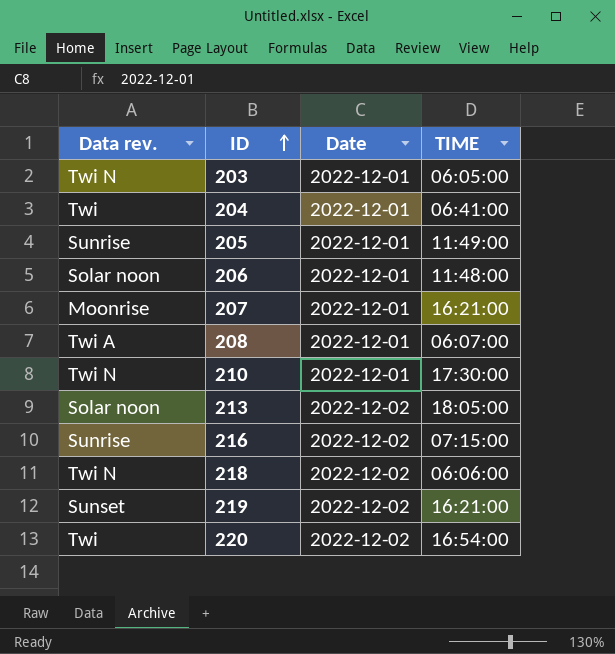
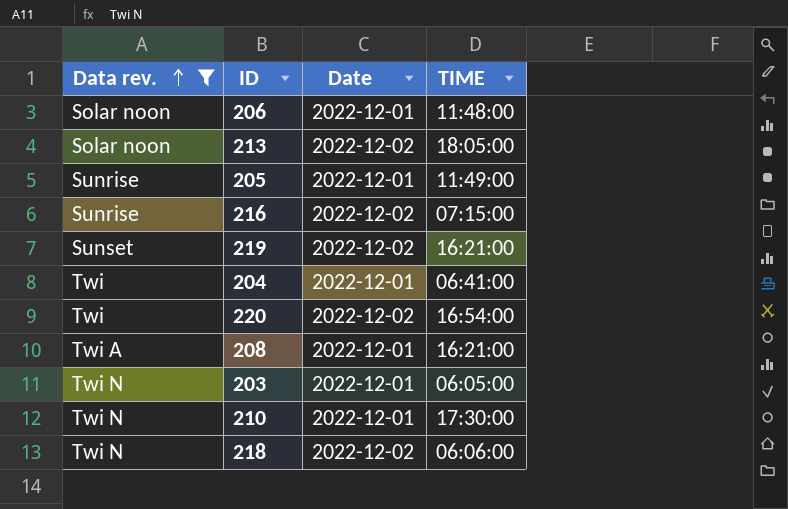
filter: none -> Data rev. != Moonrise
row order: ID ascending -> Data rev. ascending
208 | TIME: 06:07:00 -> 16:21:00

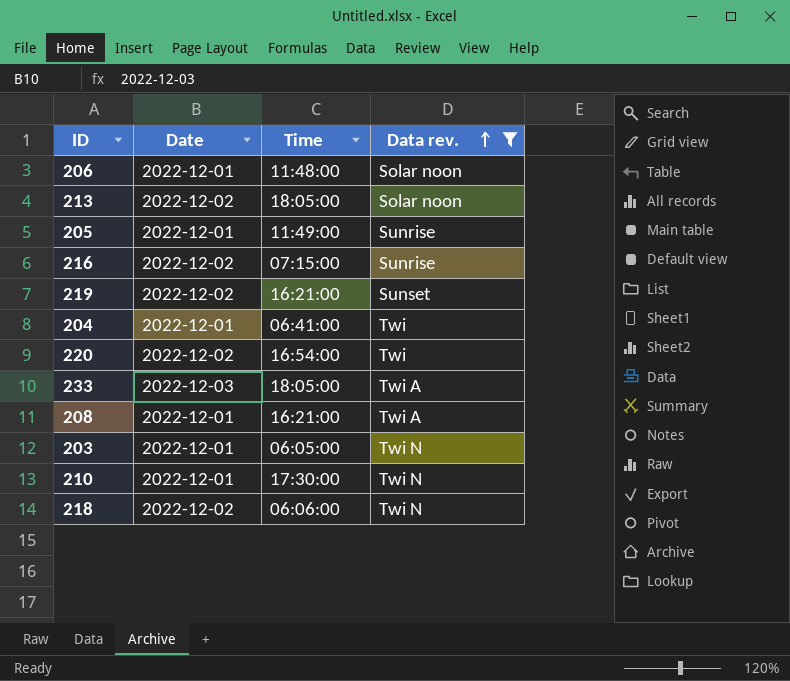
column name: TIME -> Time
column Data rev. | position: 1 -> 4
row 233: none -> 2022-12-03 | 18:05:00 | Twi A

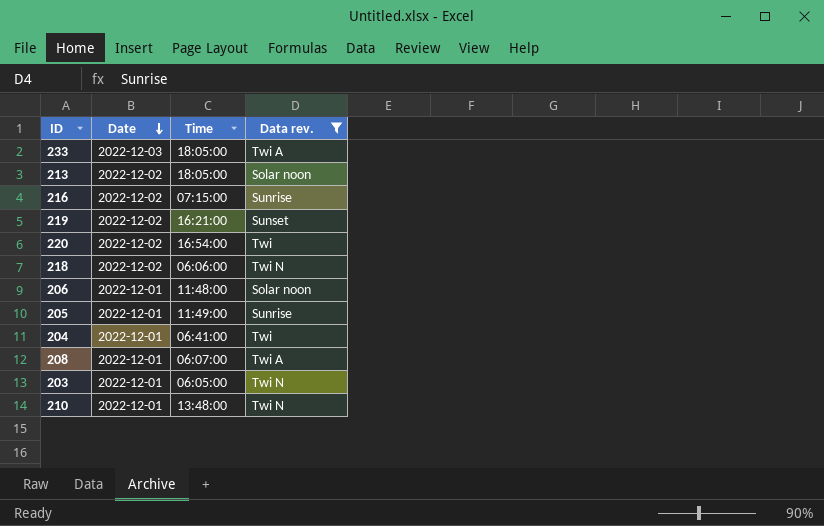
row order: Data rev. ascending -> Date descending
208 | Time: 16:21:00 -> 06:07:00
210 | Time: 17:30:00 -> 13:48:00

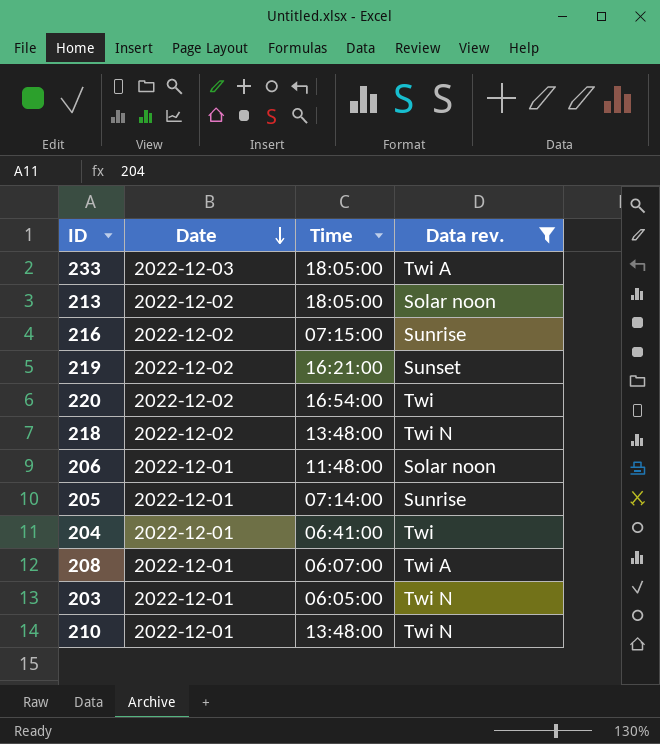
218 | Time: 06:06:00 -> 13:48:00
205 | Time: 11:49:00 -> 07:14:00

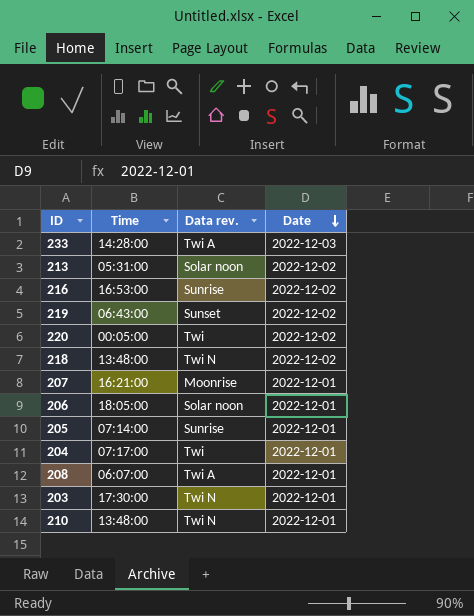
filter: Data rev. != Moonrise -> none
column Date | position: 2 -> 4
233 | Time: 18:05:00 -> 14:28:00
213 | Time: 18:05:00 -> 05:31:00
216 | Time: 07:15:00 -> 16:53:00
219 | Time: 16:21:00 -> 06:43:00
220 | Time: 16:54:00 -> 00:05:00
206 | Time: 11:48:00 -> 18:05:00
204 | Time: 06:41:00 -> 07:17:00
203 | Time: 06:05:00 -> 17:30:00

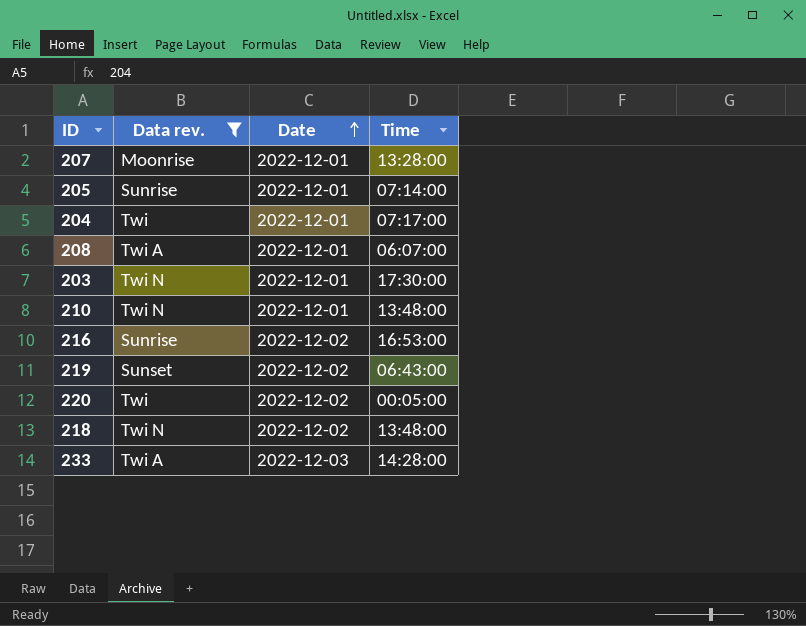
filter: none -> Data rev. != Solar noon
row order: Date descending -> Date ascending
column Time | position: 2 -> 4
207 | Time: 16:21:00 -> 13:28:00

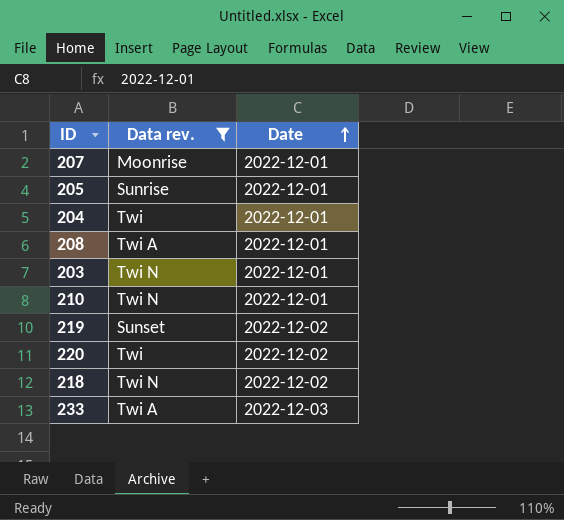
column Time | position: 4 -> none
row 216: Sunrise | 2022-12-02 | 16:53:00 -> none

